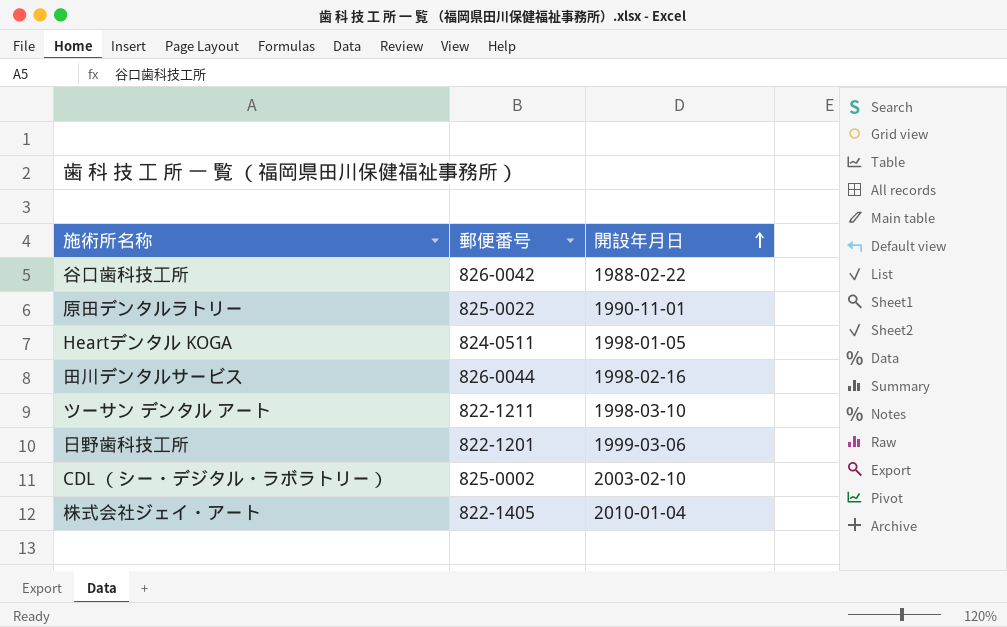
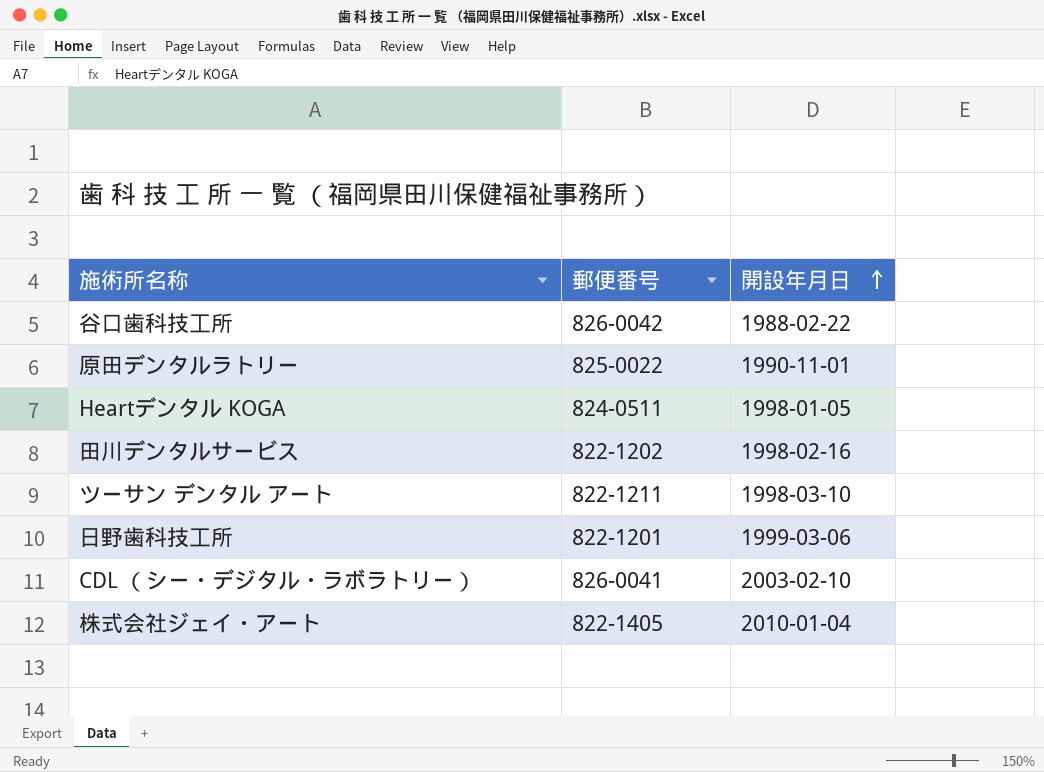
田川デンタルサービス | 郵便番号: 826-0044 -> 822-1202
CDL （シー・デジタル・ラボラトリー） | 郵便番号: 825-0002 -> 826-0041

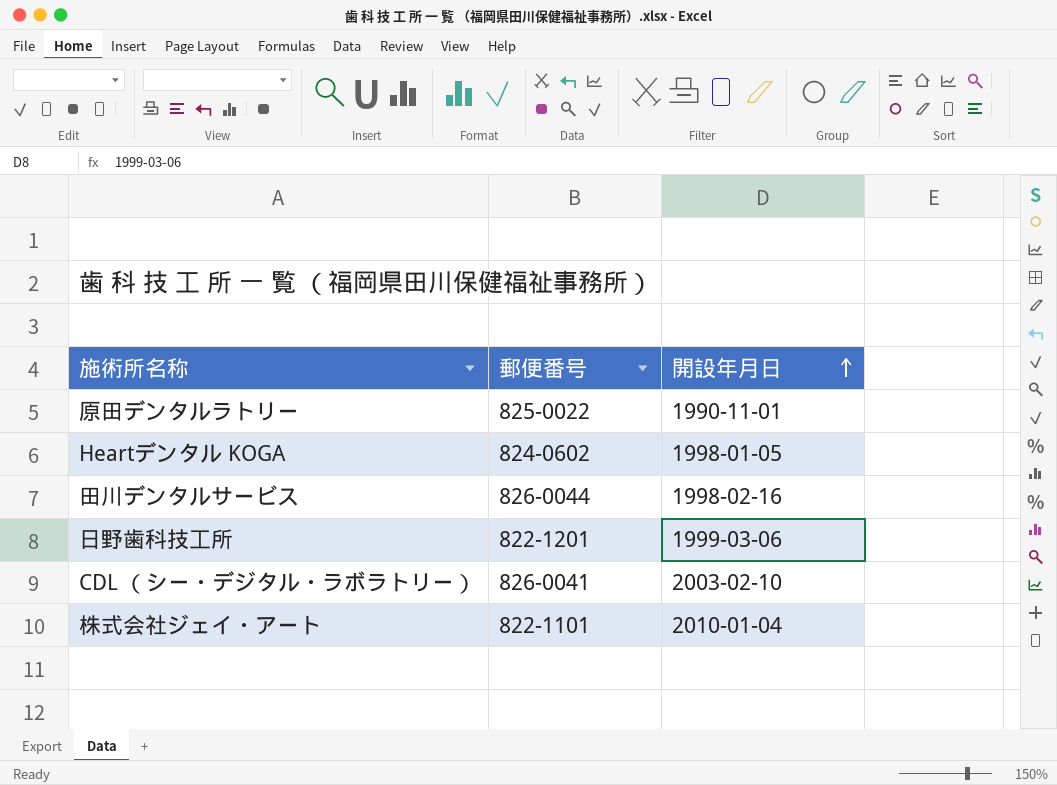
row 谷口歯科技工所: 826-0042 | 1988-02-22 -> none
row ツーサン デンタル アート: 822-1211 | 1998-03-10 -> none
Heartデンタル KOGA | 郵便番号: 824-0511 -> 824-0602
田川デンタルサービス | 郵便番号: 822-1202 -> 826-0044
株式会社ジェイ・アート | 郵便番号: 822-1405 -> 822-1101

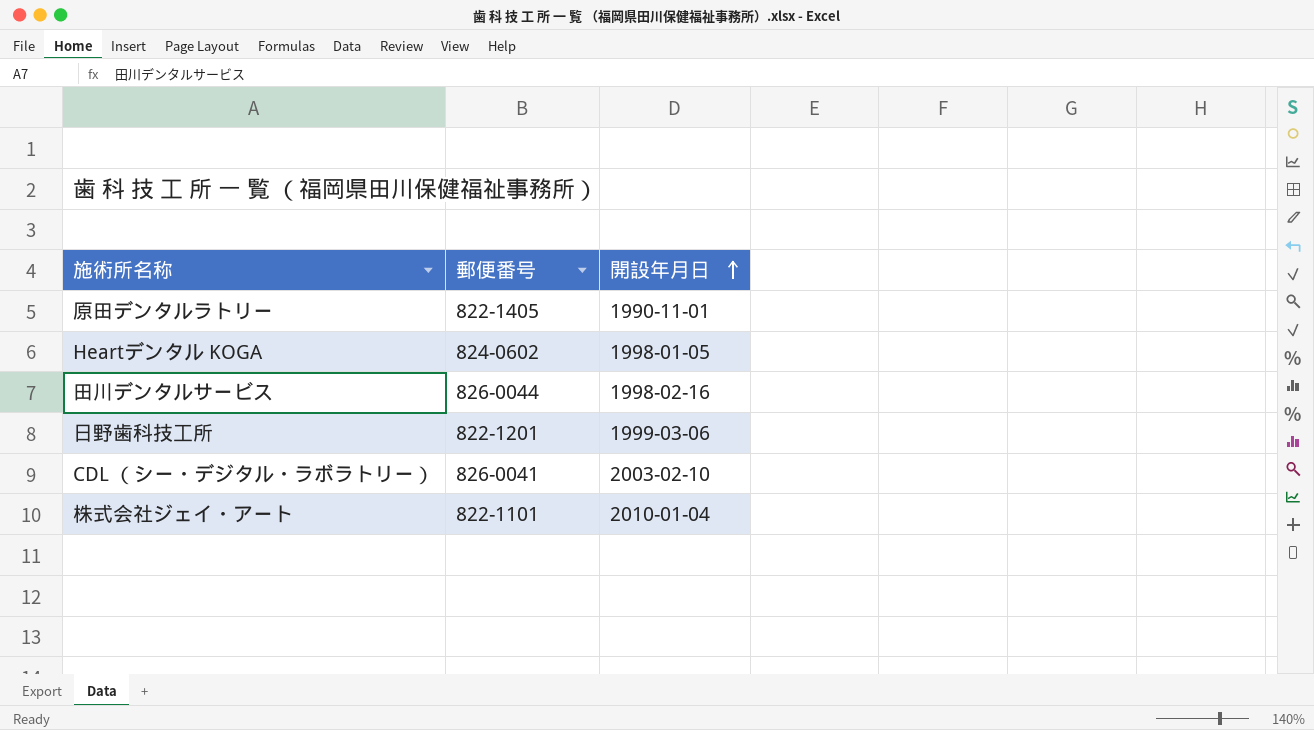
原田デンタルラトリー | 郵便番号: 825-0022 -> 822-1405

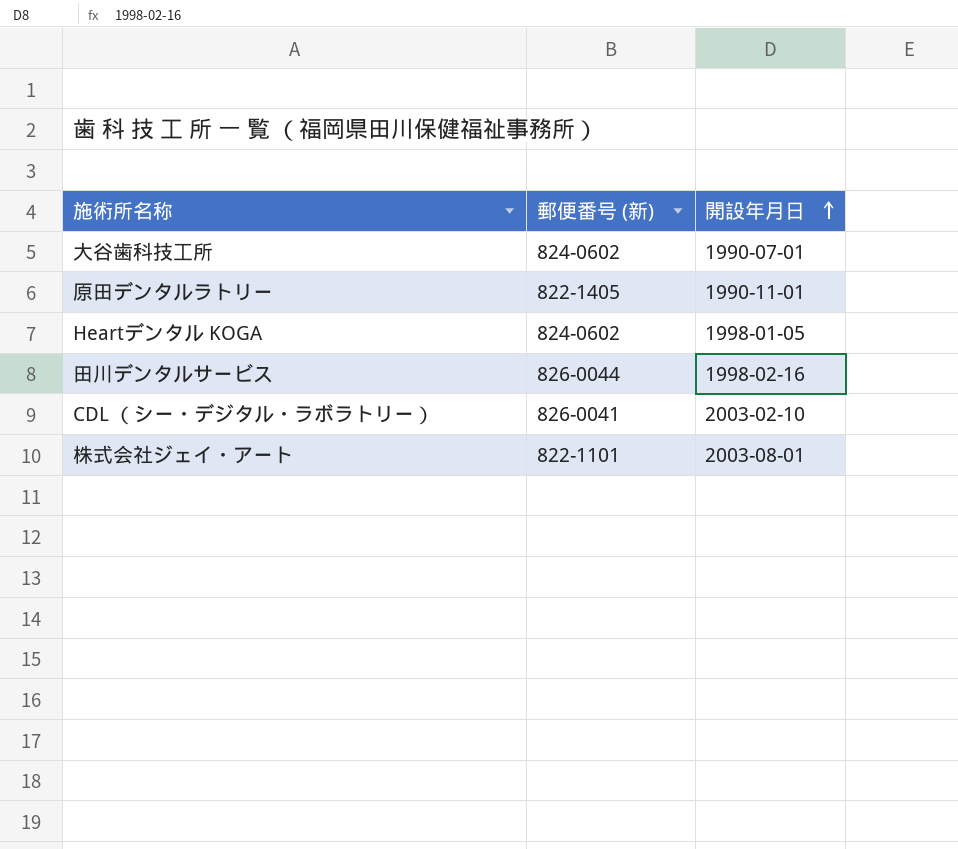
column name: 郵便番号 -> 郵便番号 (新)
row 日野歯科技工所: 822-1201 | 1999-03-06 -> none
row 大谷歯科技工所: none -> 824-0602 | 1990-07-01
株式会社ジェイ・アート | 開設年月日: 2010-01-04 -> 2003-08-01

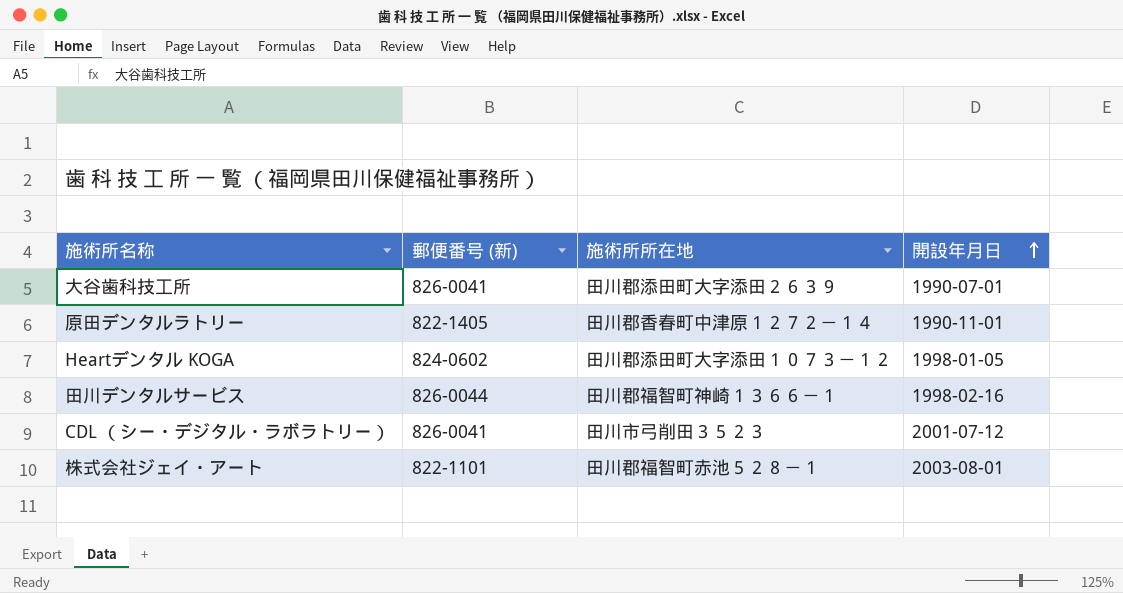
column 施術所所在地 | position: none -> 3
大谷歯科技工所 | 郵便番号 (新): 824-0602 -> 826-0041
CDL （シー・デジタル・ラボラトリー） | 開設年月日: 2003-02-10 -> 2001-07-12

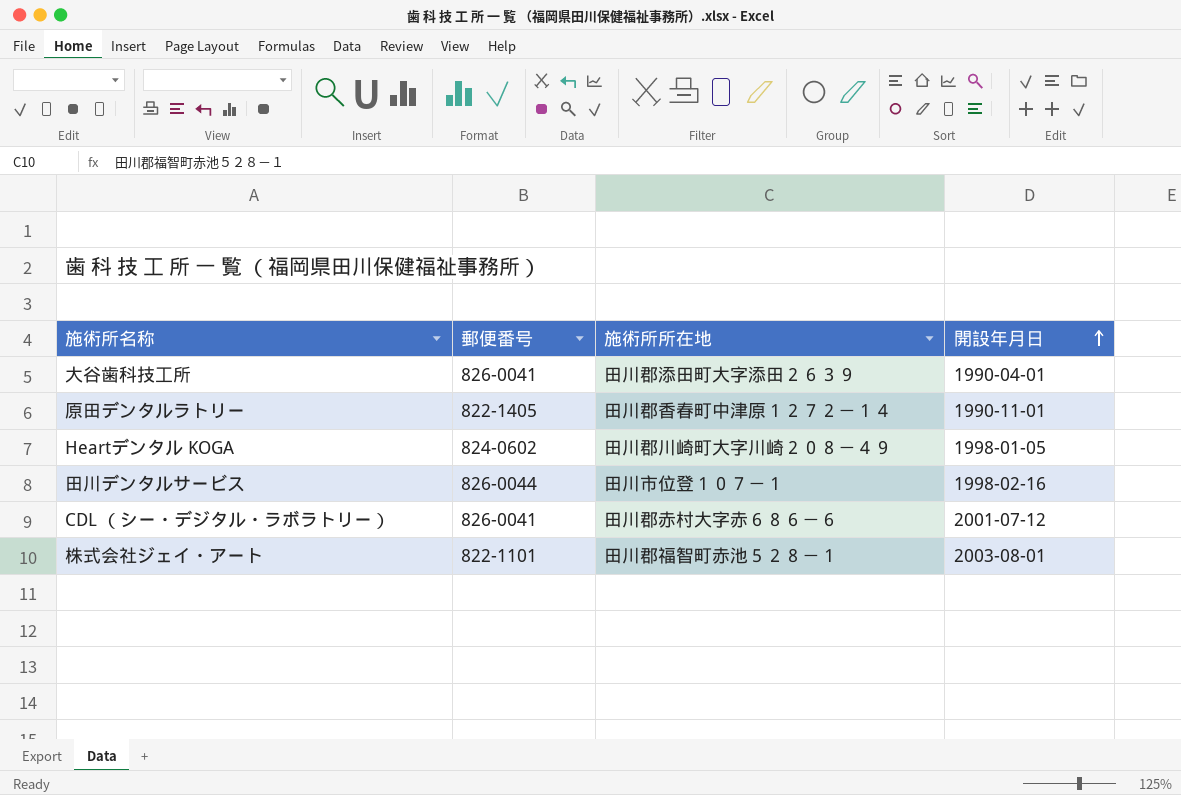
column name: 郵便番号 (新) -> 郵便番号
大谷歯科技工所 | 開設年月日: 1990-07-01 -> 1990-04-01
Heartデンタル KOGA | 施術所所在地: 田川郡添田町大字添田１０７３－１２ -> 田川郡川崎町大字川崎２０８－４９
田川デンタルサービス | 施術所所在地: 田川郡福智町神崎１３６６－１ -> 田川市位登１０７－１
CDL （シー・デジタル・ラボラトリー） | 施術所所在地: 田川市弓削田３５２３ -> 田川郡赤村大字赤６８６－６

